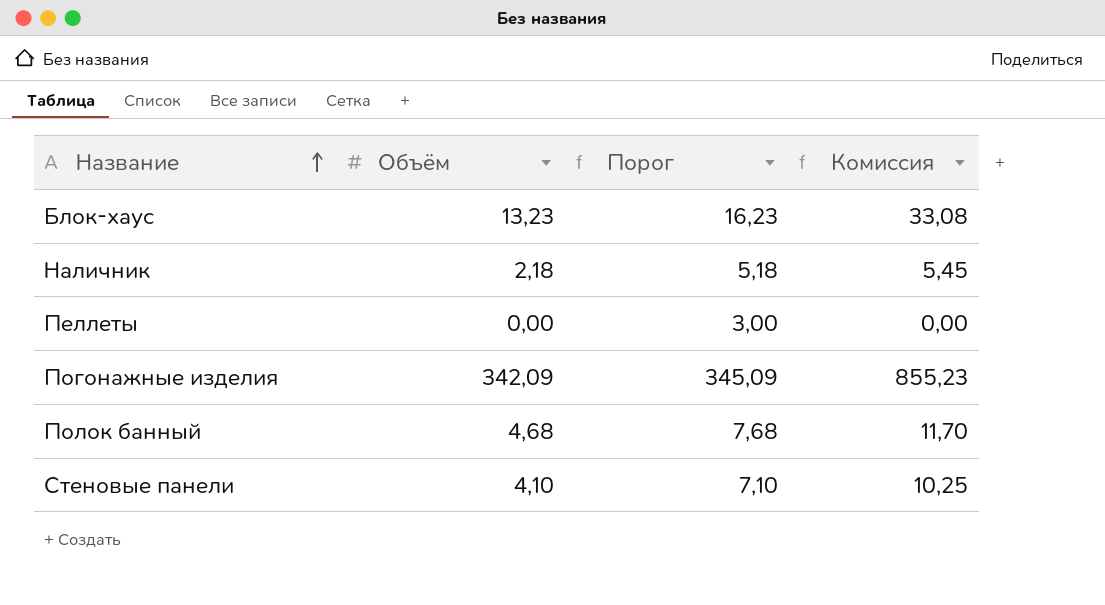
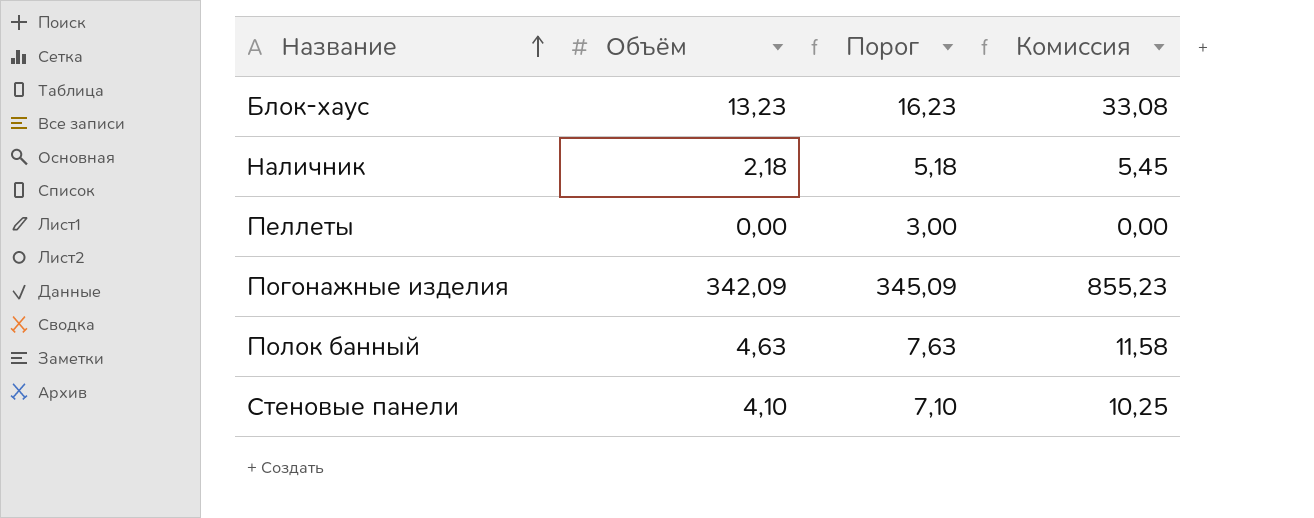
Полок банный | Объём: 4,68 -> 4,63
Полок банный | Порог: 7,68 -> 7,63
Полок банный | Комиссия: 11,70 -> 11,58

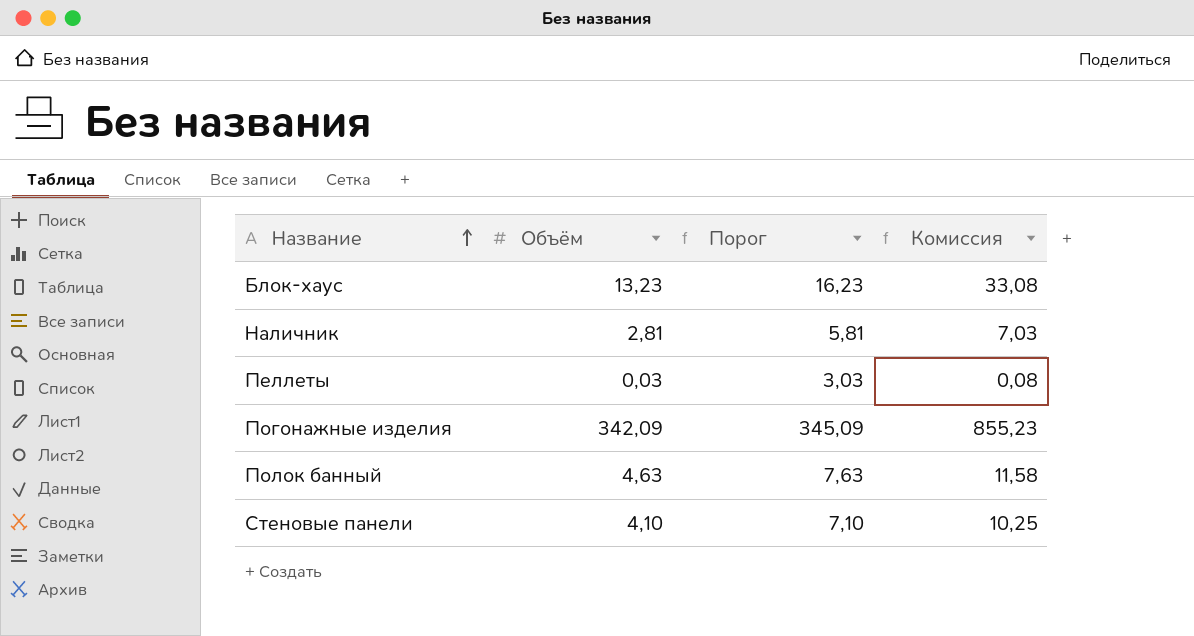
Наличник | Объём: 2,18 -> 2,81
Наличник | Порог: 5,18 -> 5,81
Наличник | Комиссия: 5,45 -> 7,03
Пеллеты | Объём: 0,00 -> 0,03
Пеллеты | Порог: 3,00 -> 3,03
Пеллеты | Комиссия: 0,00 -> 0,08

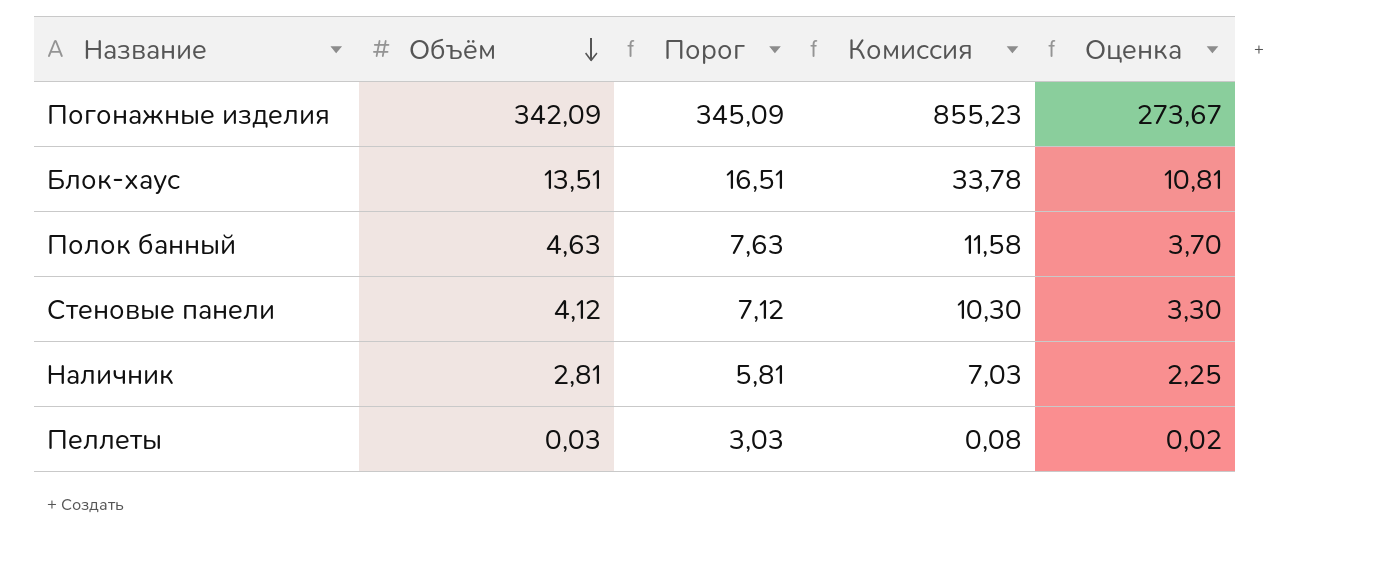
row order: Название ascending -> Объём descending
column Оценка | formula: none -> [Объём] * 0,8
Блок-хаус | Объём: 13,23 -> 13,51
Блок-хаус | Порог: 16,23 -> 16,51
Блок-хаус | Комиссия: 33,08 -> 33,78
Стеновые панели | Объём: 4,10 -> 4,12
Стеновые панели | Порог: 7,10 -> 7,12
Стеновые панели | Комиссия: 10,25 -> 10,30

